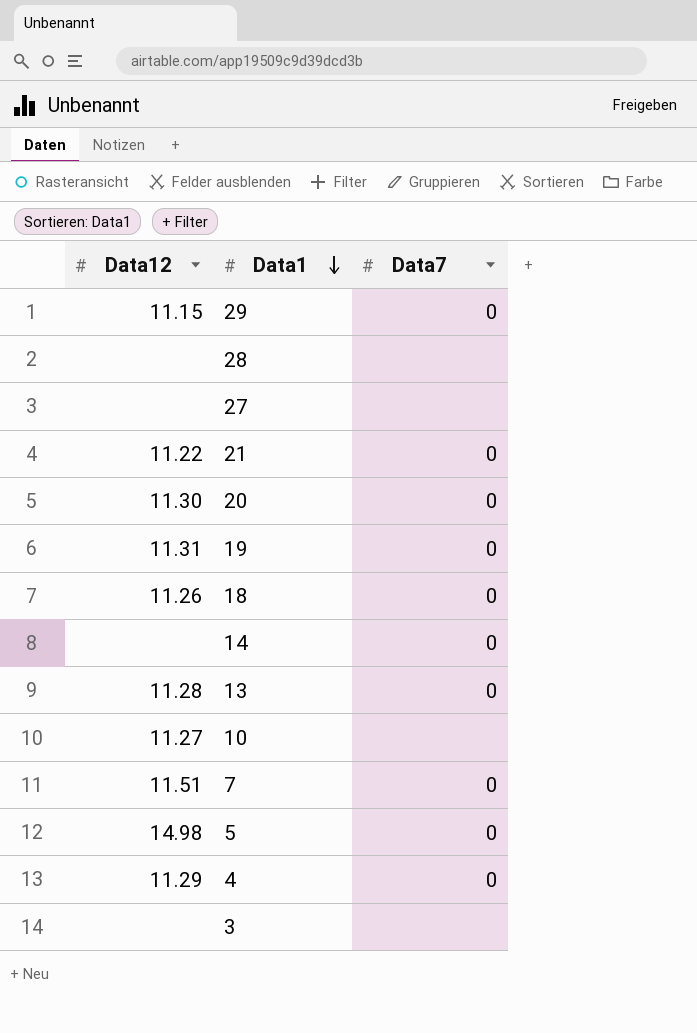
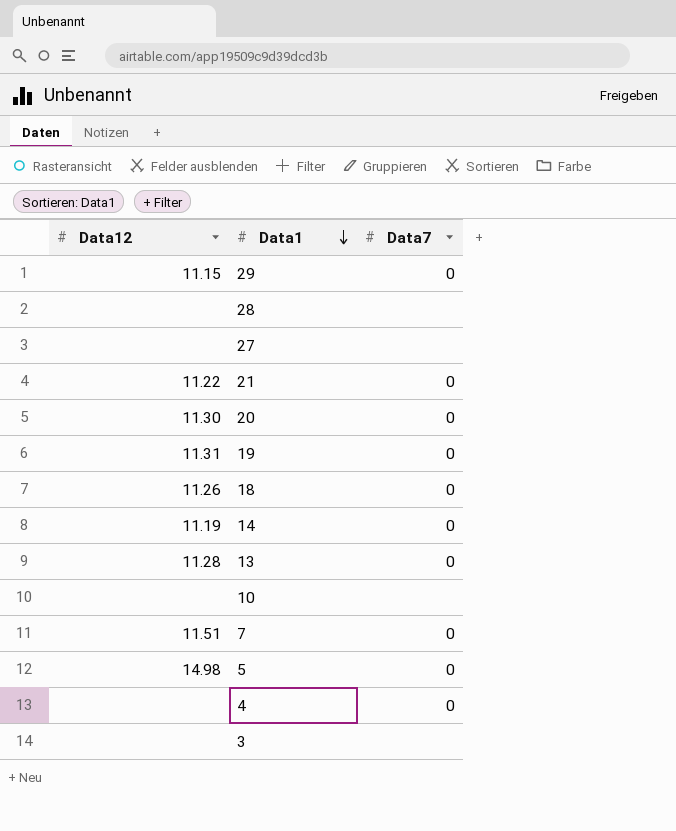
14 | Data12: none -> 11.19
10 | Data12: 11.27 -> none
4 | Data12: 11.29 -> none

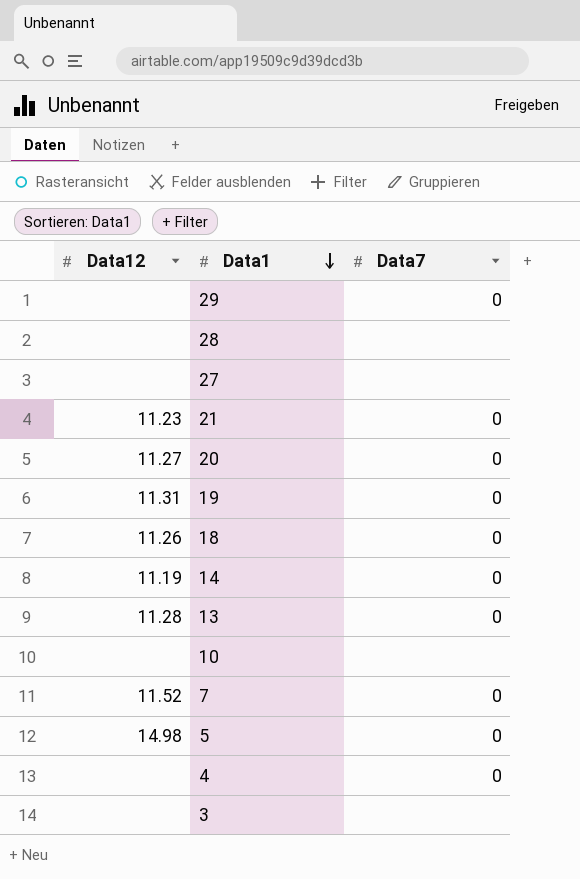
29 | Data12: 11.15 -> none
21 | Data12: 11.22 -> 11.23
20 | Data12: 11.30 -> 11.27
7 | Data12: 11.51 -> 11.52

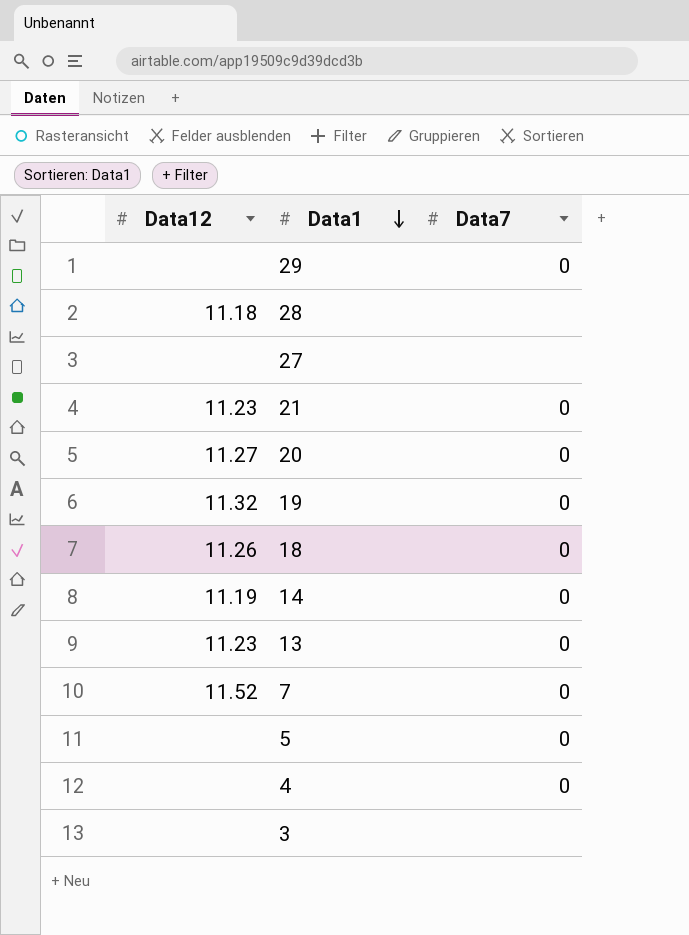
row 10: none | none -> none
28 | Data12: none -> 11.18
19 | Data12: 11.31 -> 11.32
13 | Data12: 11.28 -> 11.23
5 | Data12: 14.98 -> none

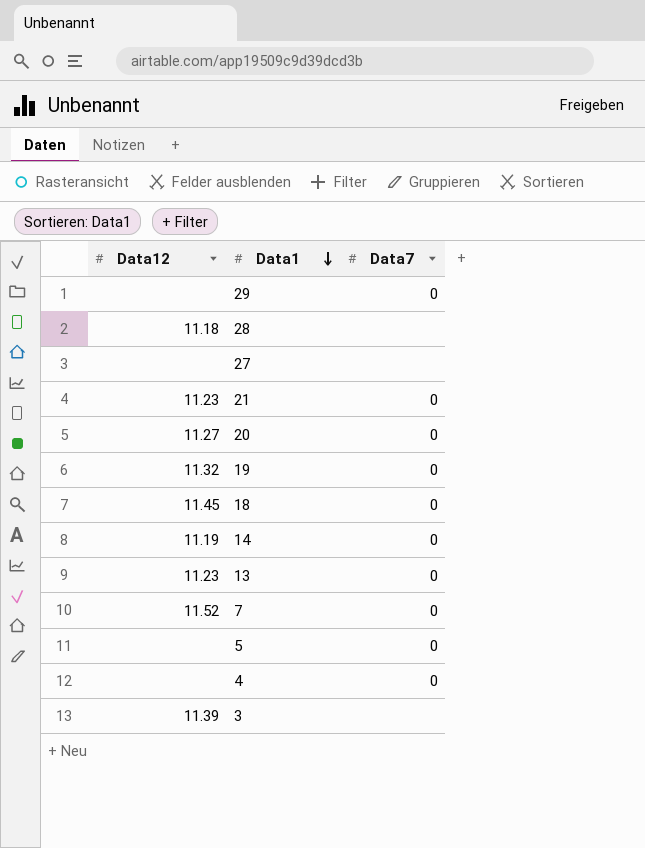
18 | Data12: 11.26 -> 11.45
3 | Data12: none -> 11.39

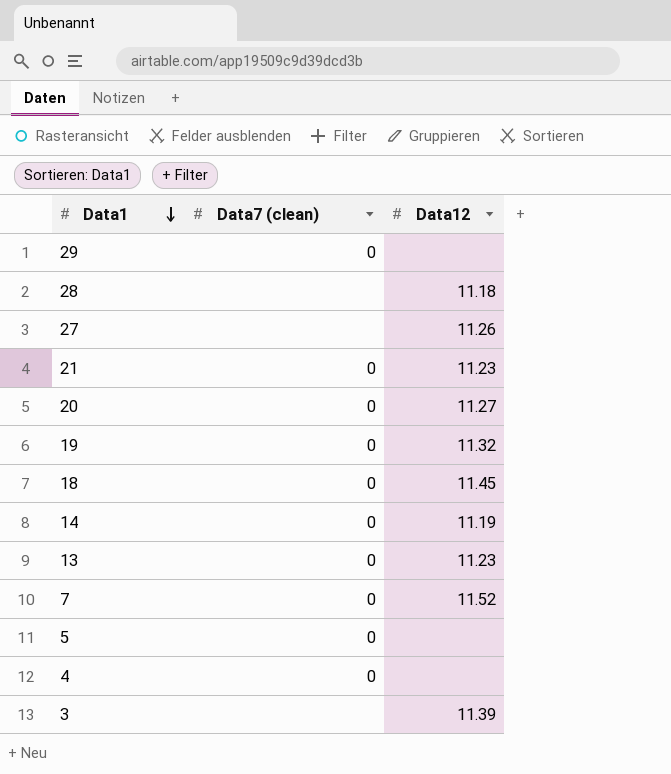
column name: Data7 -> Data7 (clean)
column Data12 | position: 1 -> 3
27 | Data12: none -> 11.26

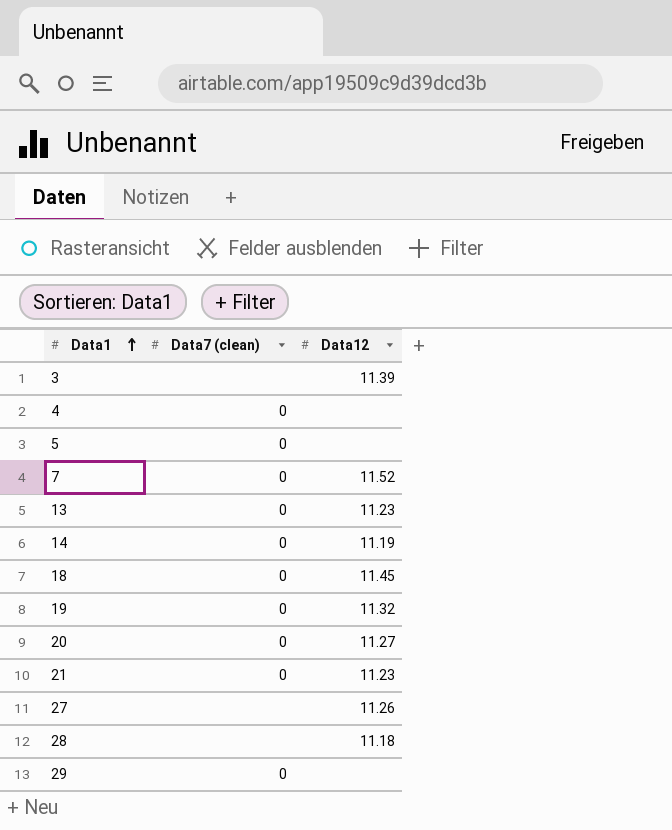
row order: Data1 descending -> Data1 ascending

